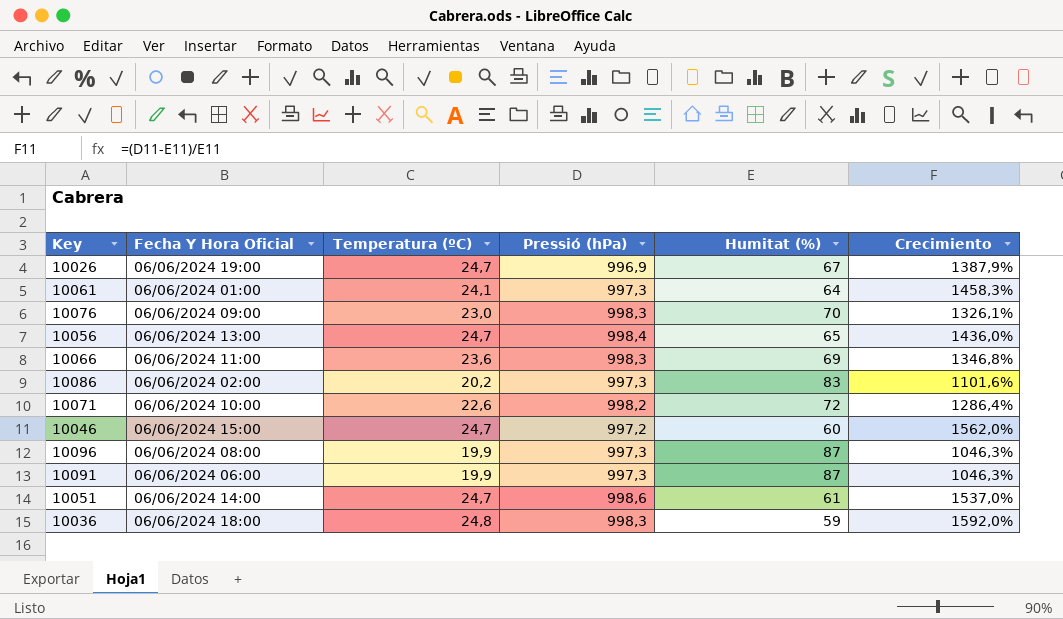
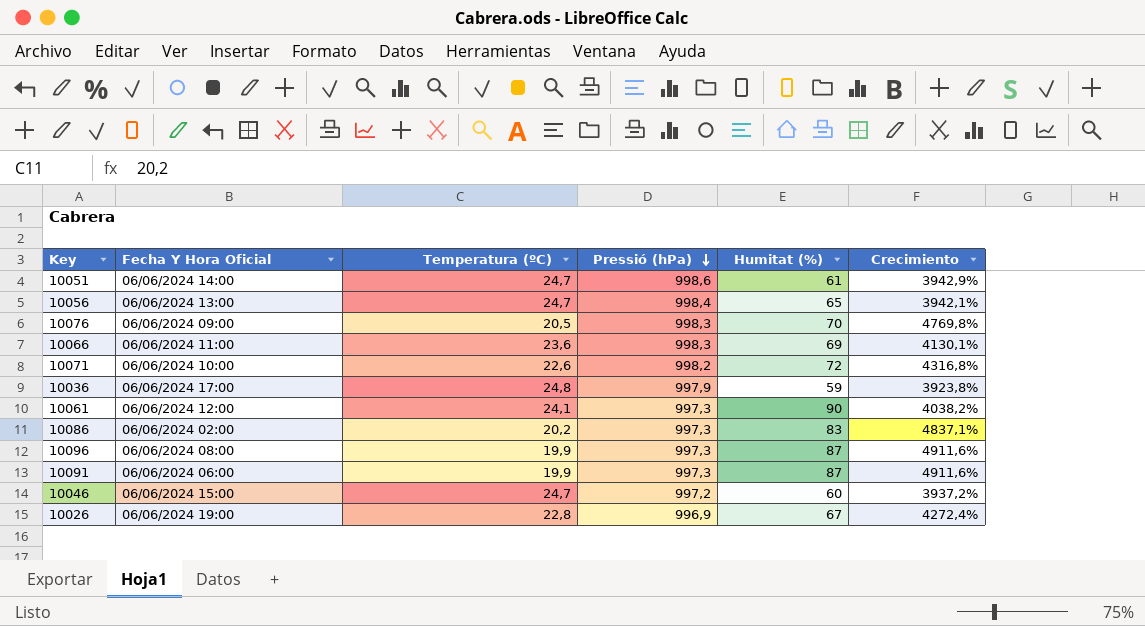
row order: none -> Pressió (hPa) descending
column Crecimiento | formula: ([Pressió (hPa)] - [Humitat (%)]) / [Humitat (%)] -> ([Pressió (hPa)] - [Temperatura (ºC)]) / [Temperatura (ºC)]
10076 | Temperatura (ºC): 23,0 -> 20,5
10036 | Fecha Y Hora Oficial: 06/06/2024 18:00 -> 06/06/2024 17:00
10036 | Pressió (hPa): 998,3 -> 997,9
10061 | Fecha Y Hora Oficial: 06/06/2024 01:00 -> 06/06/2024 12:00
10061 | Humitat (%): 64 -> 90
10026 | Temperatura (ºC): 24,7 -> 22,8

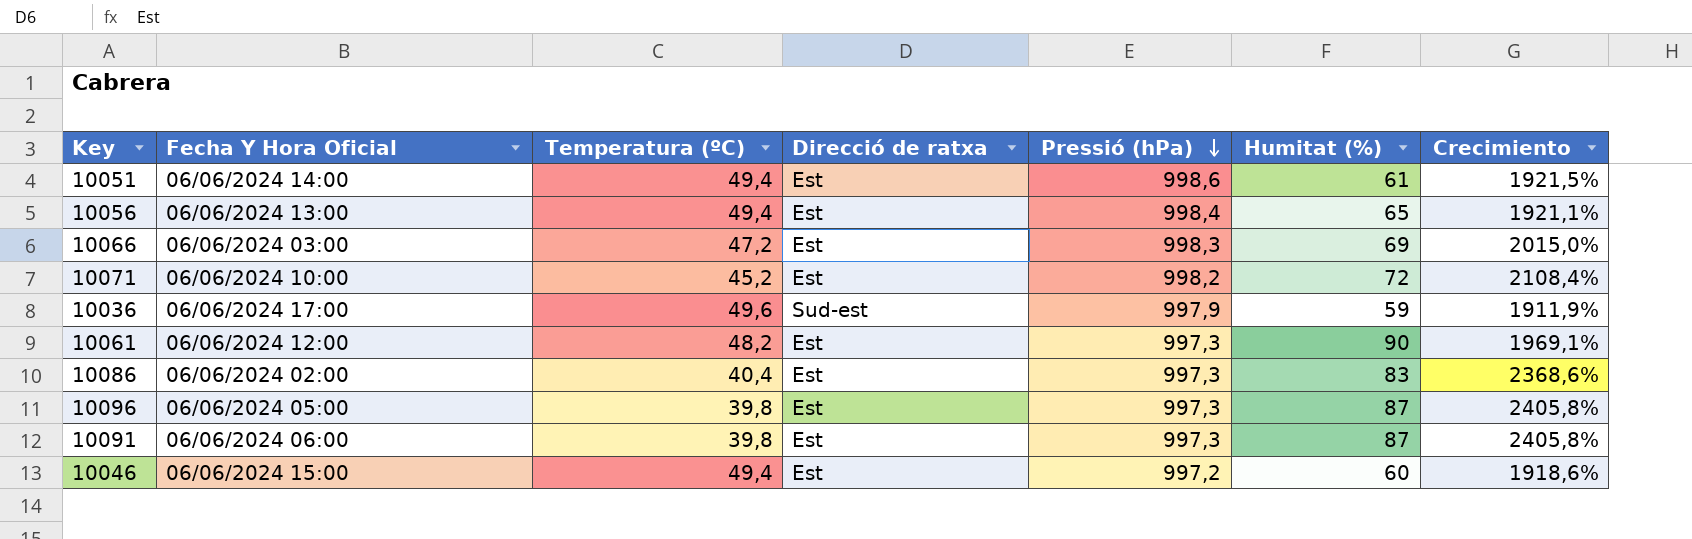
column Direcció de ratxa | position: none -> 4
row 10076: 06/06/2024 09:00 | 20,5 | 998,3 | 70 | 4769,8% -> none
row 10026: 06/06/2024 19:00 | 22,8 | 996,9 | 67 | 4272,4% -> none
10051 | Temperatura (ºC): 24,7 -> 49,4
10051 | Crecimiento: 3942,9% -> 1921,5%
10056 | Temperatura (ºC): 24,7 -> 49,4
10056 | Crecimiento: 3942,1% -> 1921,1%
10066 | Fecha Y Hora Oficial: 06/06/2024 11:00 -> 06/06/2024 03:00
10066 | Temperatura (ºC): 23,6 -> 47,2
10066 | Crecimiento: 4130,1% -> 2015,0%
10071 | Temperatura (ºC): 22,6 -> 45,2
10071 | Crecimiento: 4316,8% -> 2108,4%
10036 | Temperatura (ºC): 24,8 -> 49,6
10036 | Crecimiento: 3923,8% -> 1911,9%
10061 | Temperatura (ºC): 24,1 -> 48,2
10061 | Crecimiento: 4038,2% -> 1969,1%
10086 | Temperatura (ºC): 20,2 -> 40,4
10086 | Crecimiento: 4837,1% -> 2368,6%
10096 | Fecha Y Hora Oficial: 06/06/2024 08:00 -> 06/06/2024 05:00
10096 | Temperatura (ºC): 19,9 -> 39,8
10096 | Crecimiento: 4911,6% -> 2405,8%
10091 | Temperatura (ºC): 19,9 -> 39,8
10091 | Crecimiento: 4911,6% -> 2405,8%
10046 | Temperatura (ºC): 24,7 -> 49,4
10046 | Crecimiento: 3937,2% -> 1918,6%

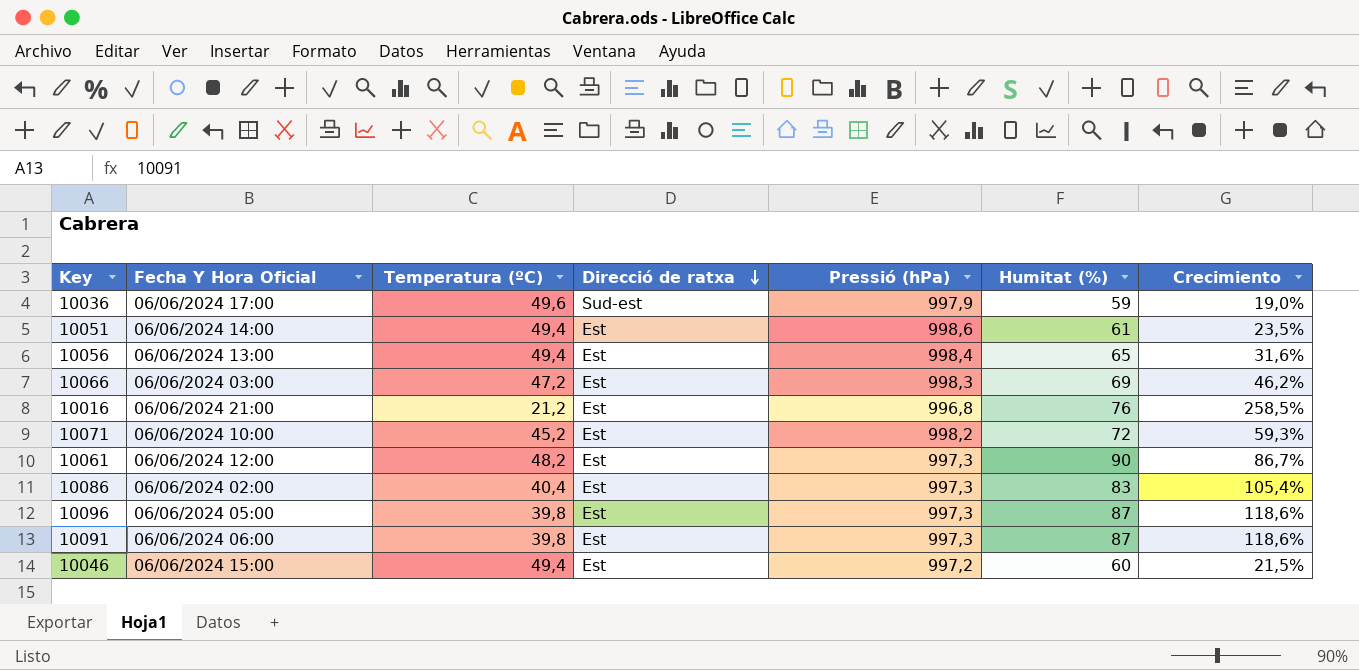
row order: Pressió (hPa) descending -> Direcció de ratxa descending
column Crecimiento | formula: ([Pressió (hPa)] - [Temperatura (ºC)]) / [Temperatura (ºC)] -> ([Humitat (%)] - [Temperatura (ºC)]) / [Temperatura (ºC)]
row 10016: none -> 06/06/2024 21:00 | 21,2 | Est | 996,8 | 76 | 258,5%

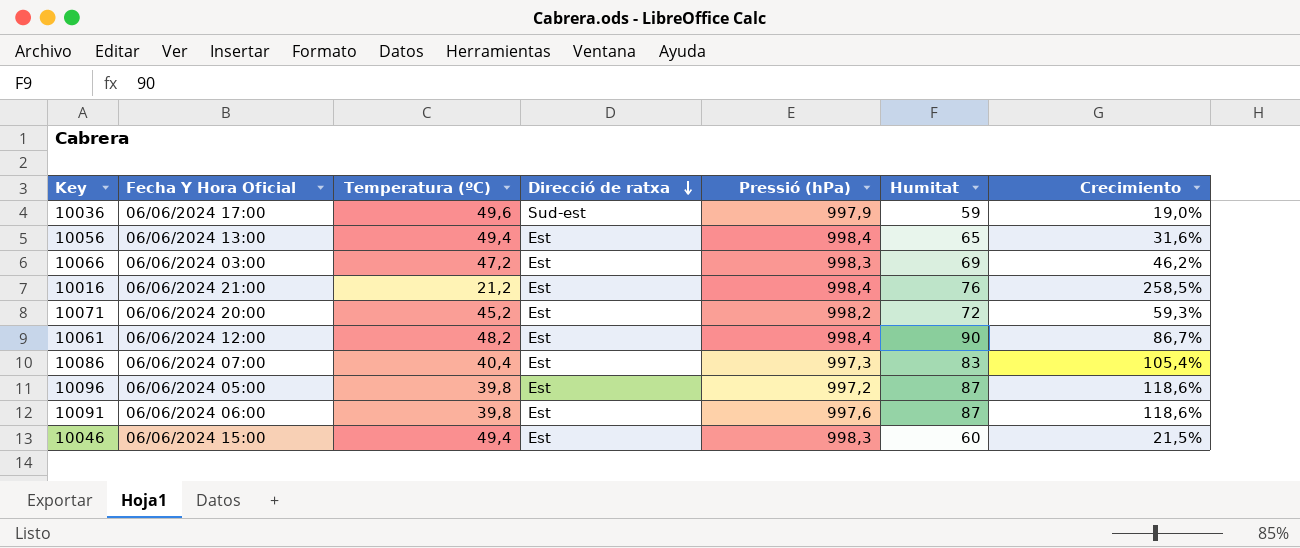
column name: Humitat (%) -> Humitat
row 10051: 06/06/2024 14:00 | 49,4 | Est | 998,6 | 61 | 23,5% -> none
10016 | Pressió (hPa): 996,8 -> 998,4
10071 | Fecha Y Hora Oficial: 06/06/2024 10:00 -> 06/06/2024 20:00
10061 | Pressió (hPa): 997,3 -> 998,4
10086 | Fecha Y Hora Oficial: 06/06/2024 02:00 -> 06/06/2024 07:00
10096 | Pressió (hPa): 997,3 -> 997,2
10091 | Pressió (hPa): 997,3 -> 997,6
10046 | Pressió (hPa): 997,2 -> 998,3

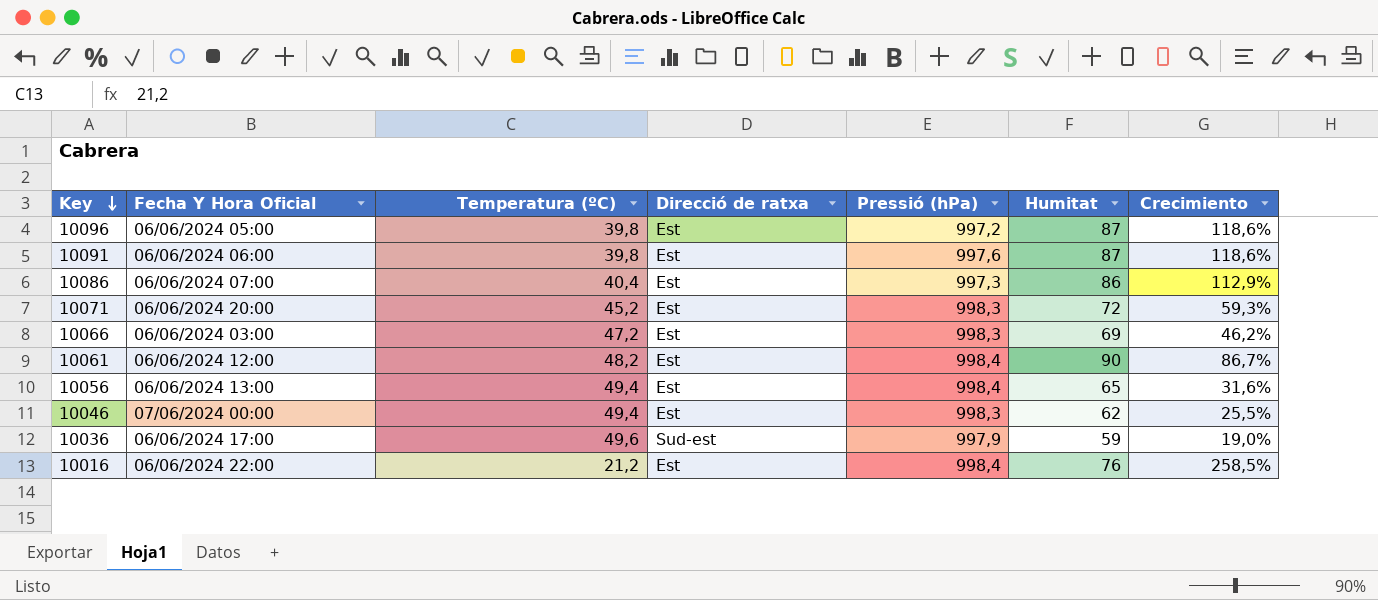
row order: Direcció de ratxa descending -> Key descending
10086 | Humitat: 83 -> 86
10086 | Crecimiento: 105,4% -> 112,9%
10071 | Pressió (hPa): 998,2 -> 998,3
10046 | Fecha Y Hora Oficial: 06/06/2024 15:00 -> 07/06/2024 00:00
10046 | Humitat: 60 -> 62
10046 | Crecimiento: 21,5% -> 25,5%
10016 | Fecha Y Hora Oficial: 06/06/2024 21:00 -> 06/06/2024 22:00

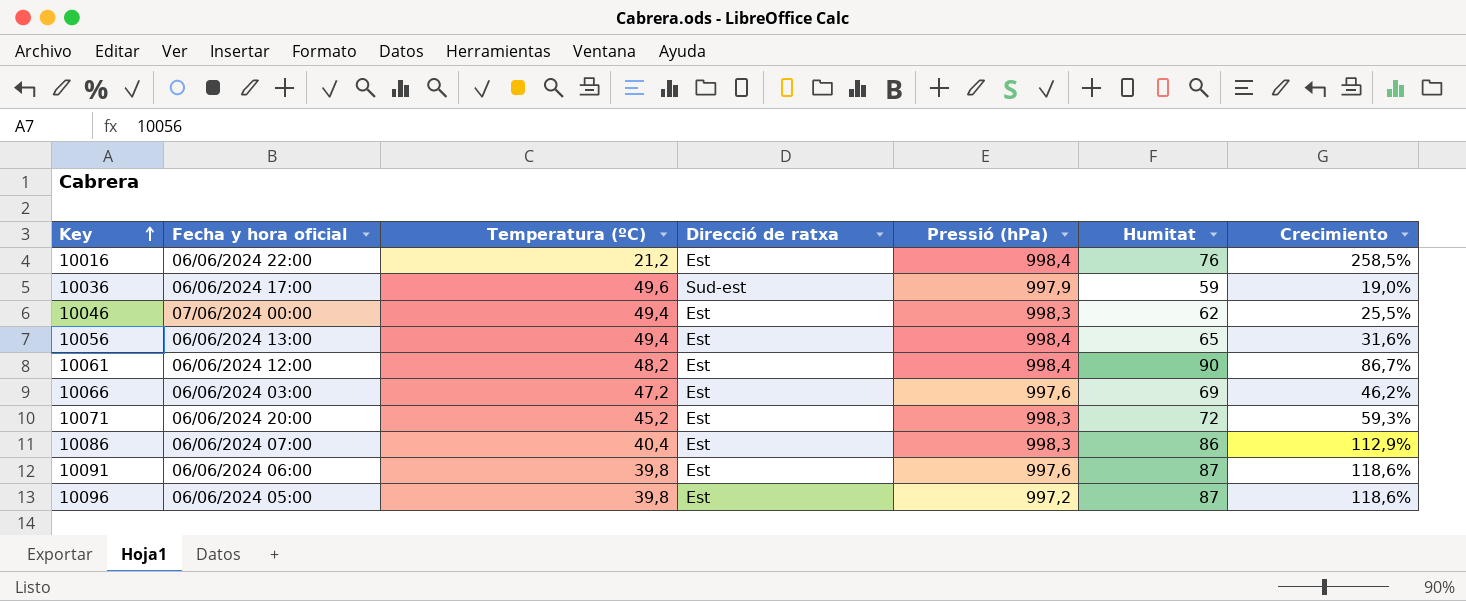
row order: Key descending -> Key ascending
column name: Fecha Y Hora Oficial -> Fecha y hora oficial
10066 | Pressió (hPa): 998,3 -> 997,6
10086 | Pressió (hPa): 997,3 -> 998,3

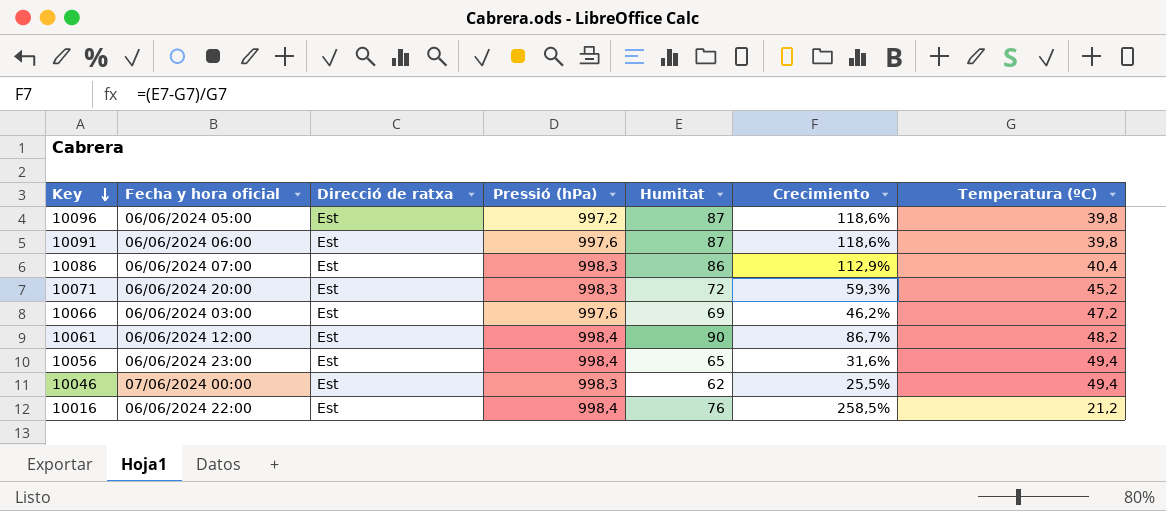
row order: Key ascending -> Key descending
column Temperatura (ºC) | position: 3 -> 7
row 10036: 06/06/2024 17:00 | 49,6 | Sud-est | 997,9 | 59 | 19,0% -> none
10056 | Fecha y hora oficial: 06/06/2024 13:00 -> 06/06/2024 23:00

